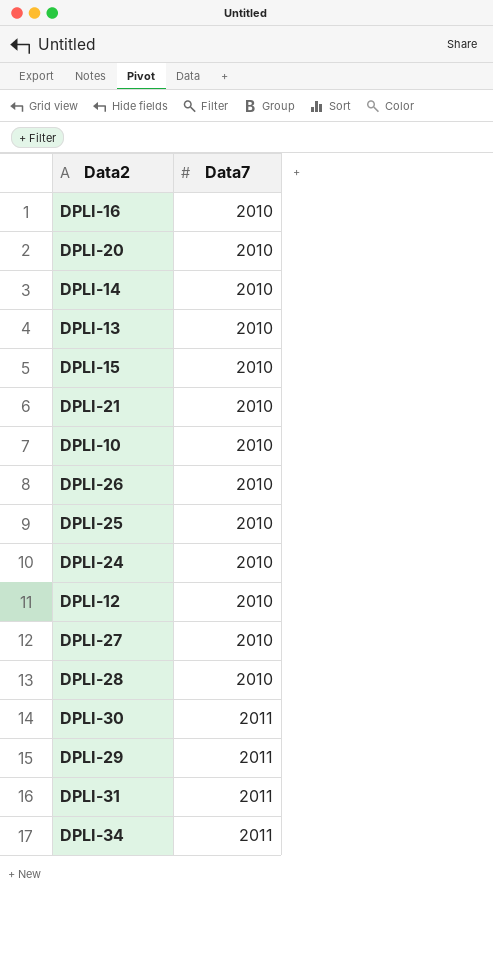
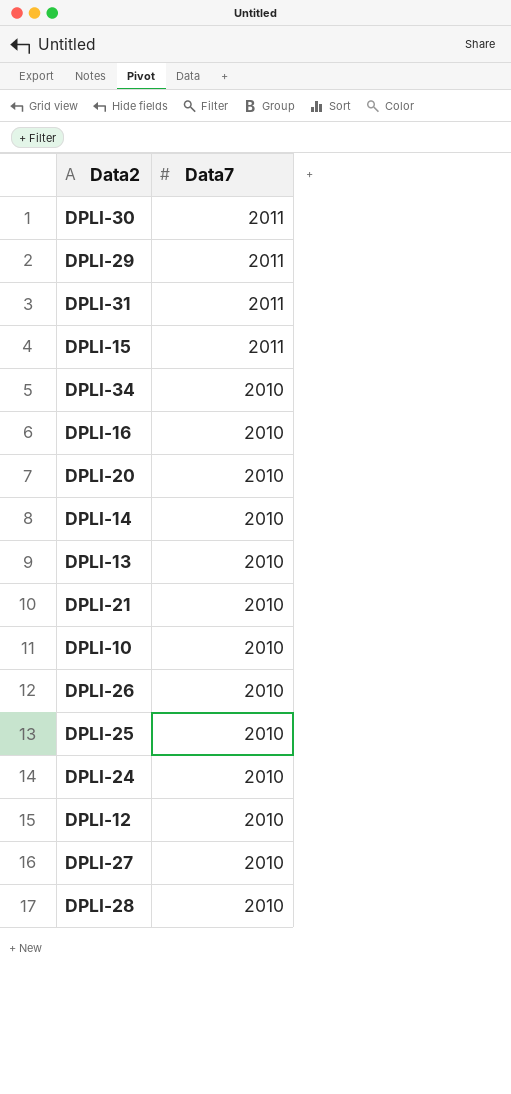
row order: Data7 ascending -> Data7 descending
DPLI-15 | Data7: 2010 -> 2011
DPLI-34 | Data7: 2011 -> 2010

